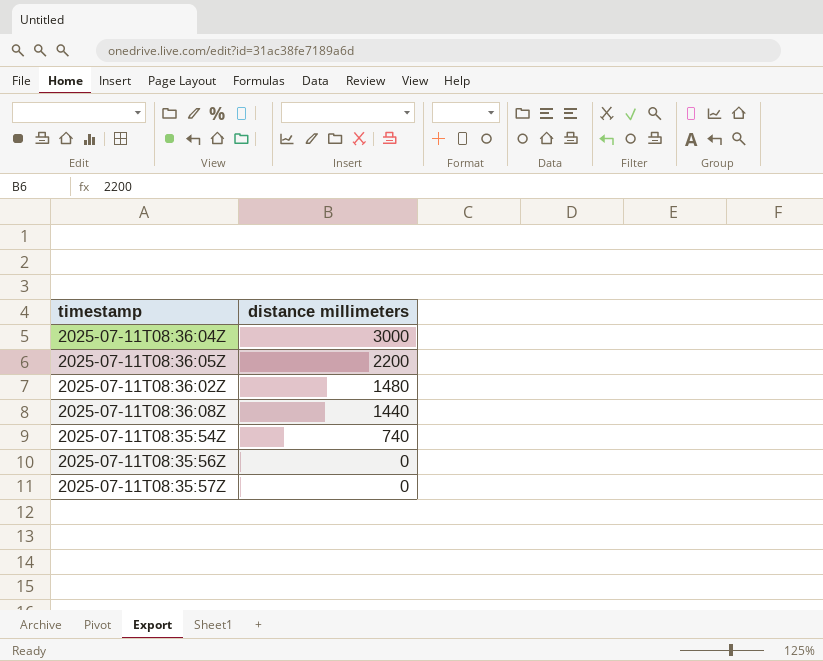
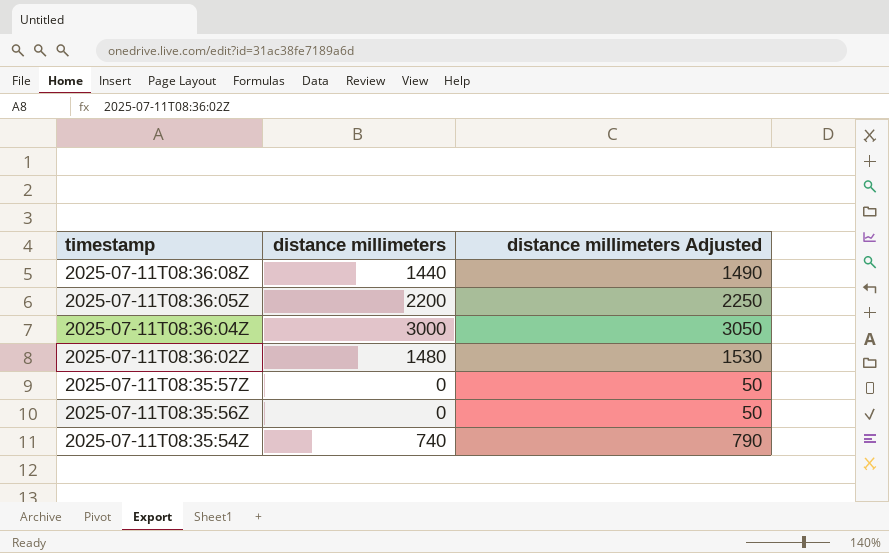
row order: distance millimeters descending -> timestamp descending
column distance millimeters Adjusted | formula: none -> [distance millimeters] + 50

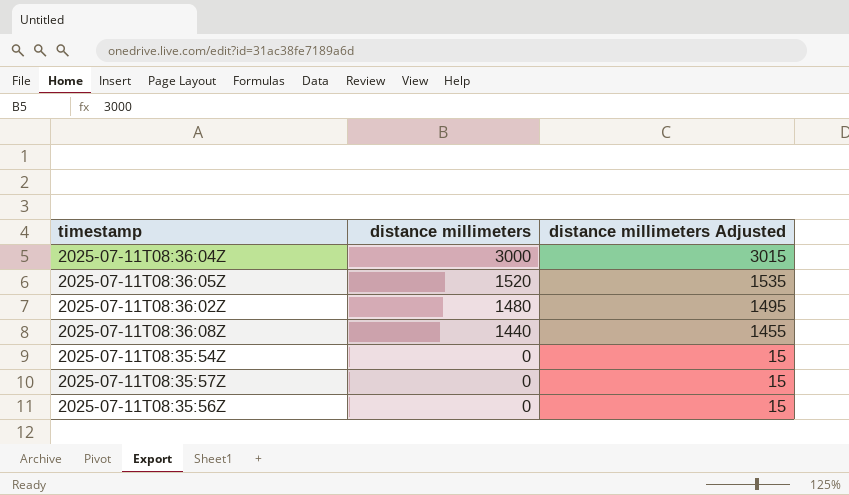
row order: timestamp descending -> distance millimeters descending
column distance millimeters Adjusted | formula: [distance millimeters] + 50 -> [distance millimeters] + 15
2025-07-11T08:36:05Z | distance millimeters: 2200 -> 1520
2025-07-11T08:35:54Z | distance millimeters: 740 -> 0

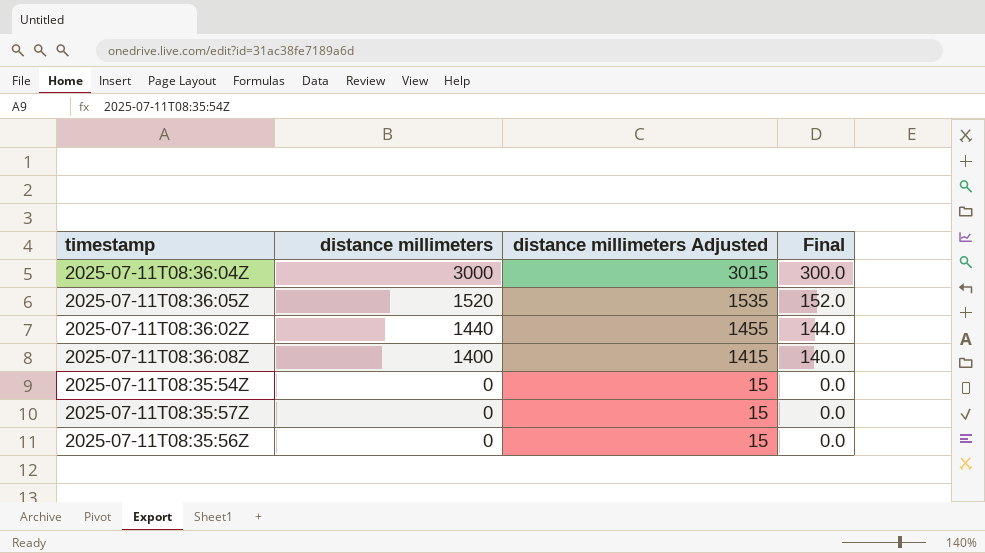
column Final | formula: none -> [distance millimeters] * 0.1
2025-07-11T08:36:02Z | distance millimeters: 1480 -> 1440
2025-07-11T08:36:02Z | distance millimeters Adjusted: 1495 -> 1455
2025-07-11T08:36:08Z | distance millimeters: 1440 -> 1400
2025-07-11T08:36:08Z | distance millimeters Adjusted: 1455 -> 1415

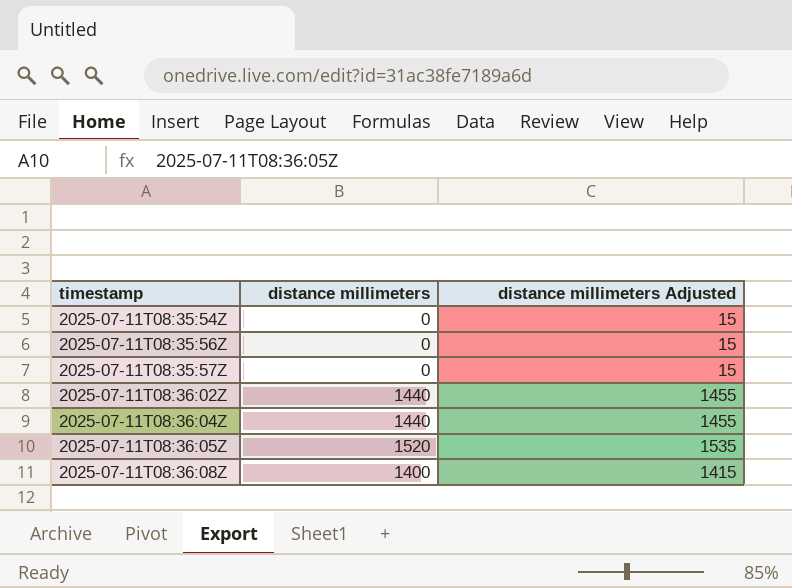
row order: distance millimeters descending -> timestamp ascending
column Final | formula: [distance millimeters] * 0.1 -> none
2025-07-11T08:36:04Z | distance millimeters: 3000 -> 1440
2025-07-11T08:36:04Z | distance millimeters Adjusted: 3015 -> 1455

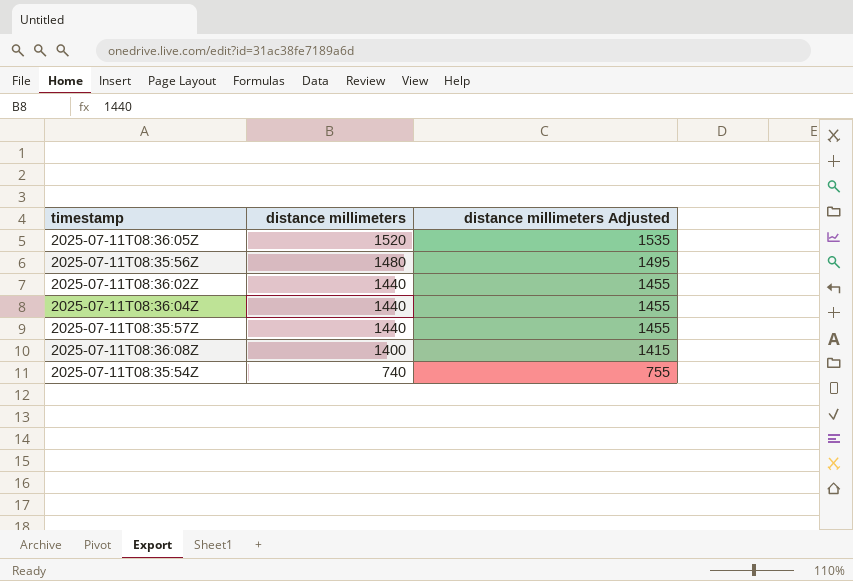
row order: timestamp ascending -> distance millimeters descending
2025-07-11T08:35:56Z | distance millimeters: 0 -> 1480
2025-07-11T08:35:56Z | distance millimeters Adjusted: 15 -> 1495
2025-07-11T08:35:57Z | distance millimeters: 0 -> 1440
2025-07-11T08:35:57Z | distance millimeters Adjusted: 15 -> 1455
2025-07-11T08:35:54Z | distance millimeters: 0 -> 740
2025-07-11T08:35:54Z | distance millimeters Adjusted: 15 -> 755

